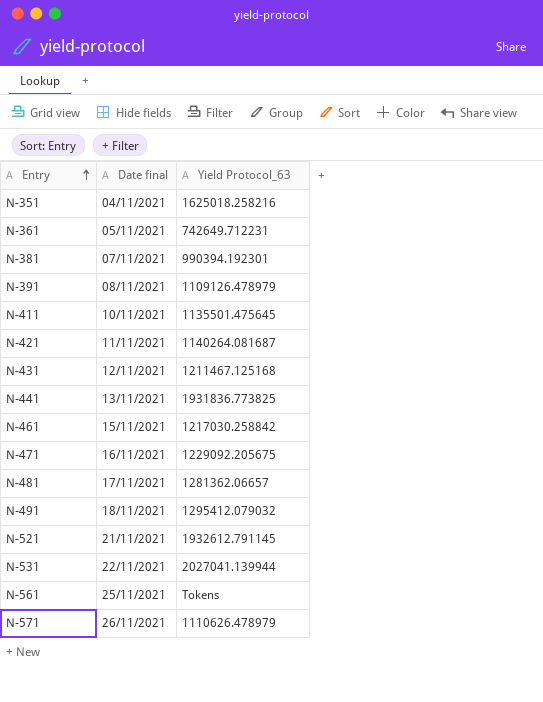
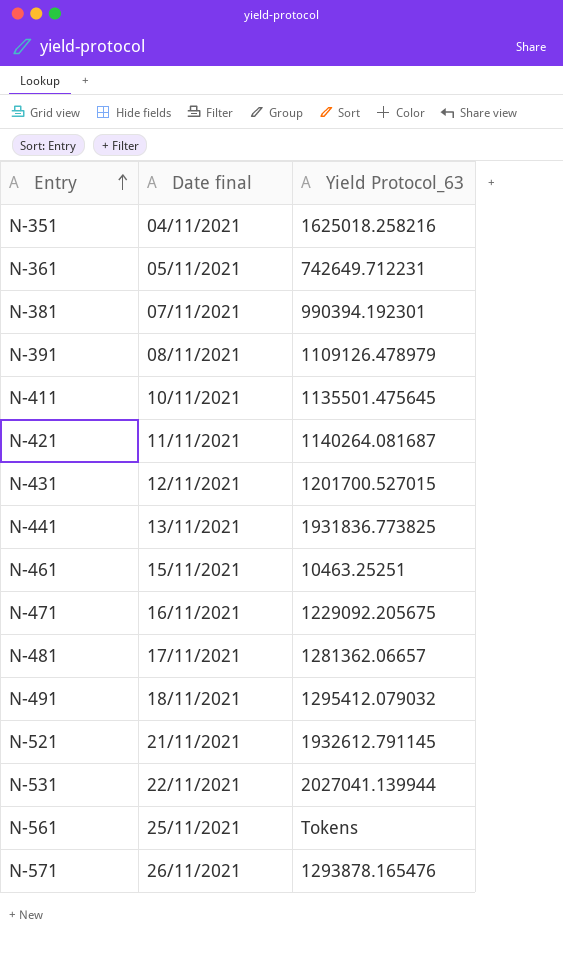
N-431 | Yield Protocol_63: 1211467.125168 -> 1201700.527015
N-461 | Yield Protocol_63: 1217030.258842 -> 10463.25251
N-571 | Yield Protocol_63: 1110626.478979 -> 1293878.165476

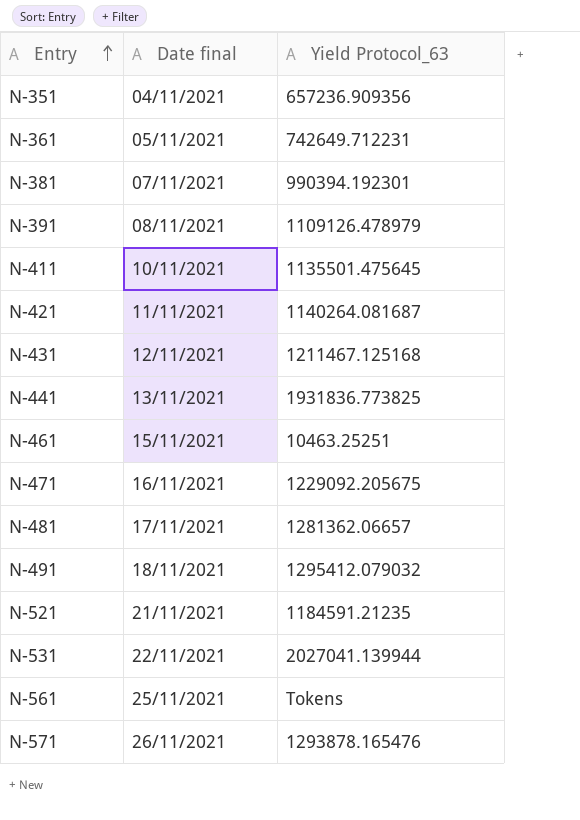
N-351 | Yield Protocol_63: 1625018.258216 -> 657236.909356
N-431 | Yield Protocol_63: 1201700.527015 -> 1211467.125168
N-521 | Yield Protocol_63: 1932612.791145 -> 1184591.21235

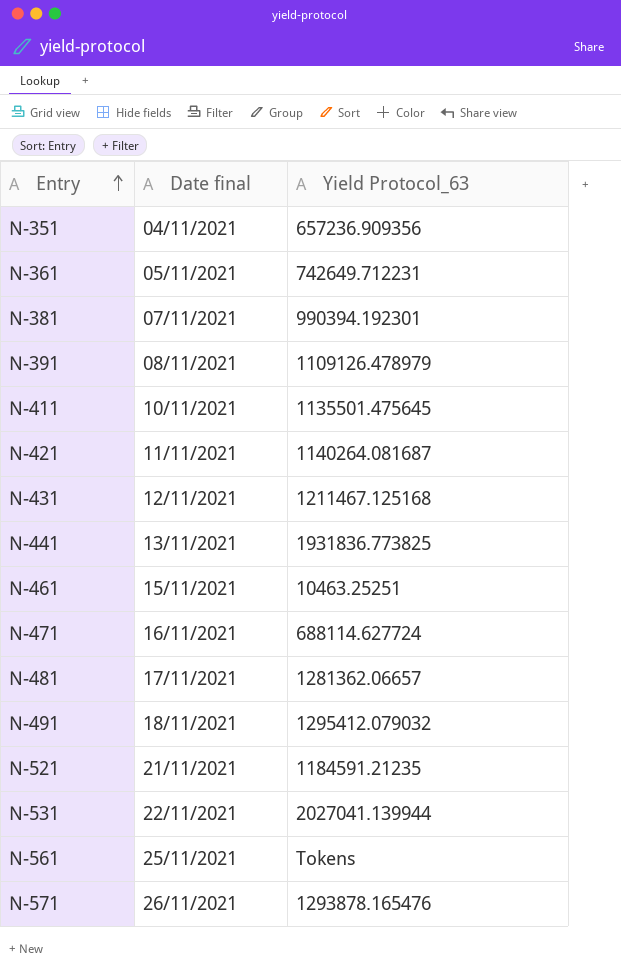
N-471 | Yield Protocol_63: 1229092.205675 -> 688114.627724

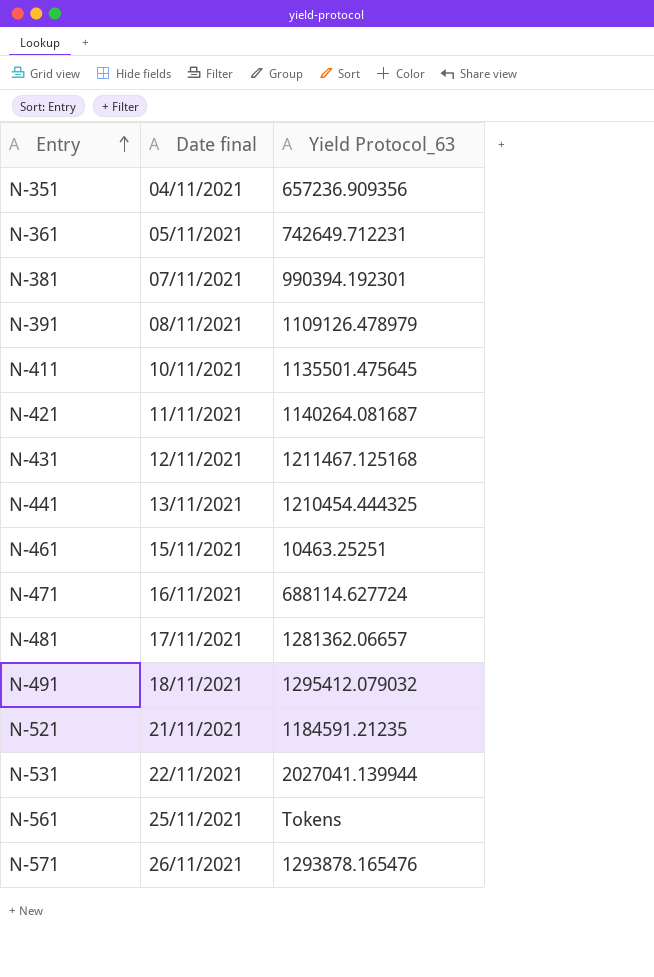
N-441 | Yield Protocol_63: 1931836.773825 -> 1210454.444325

